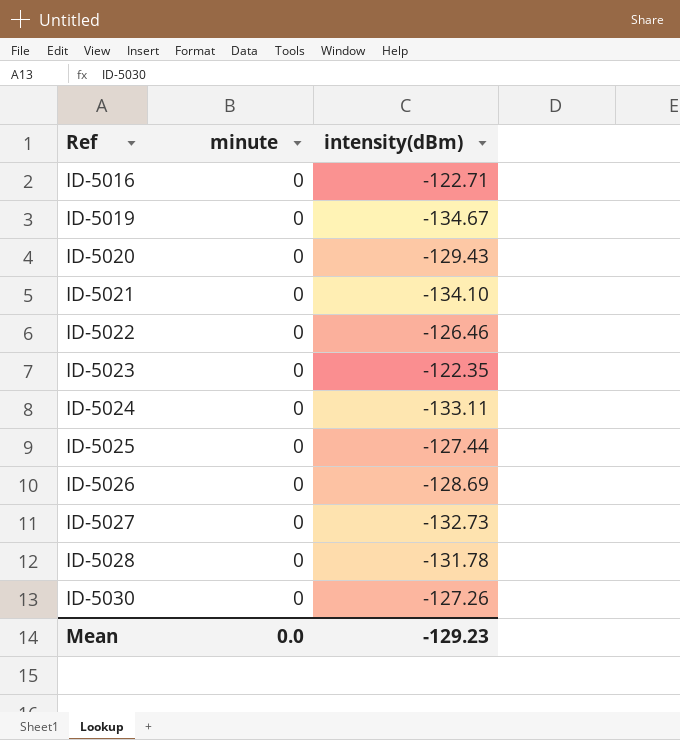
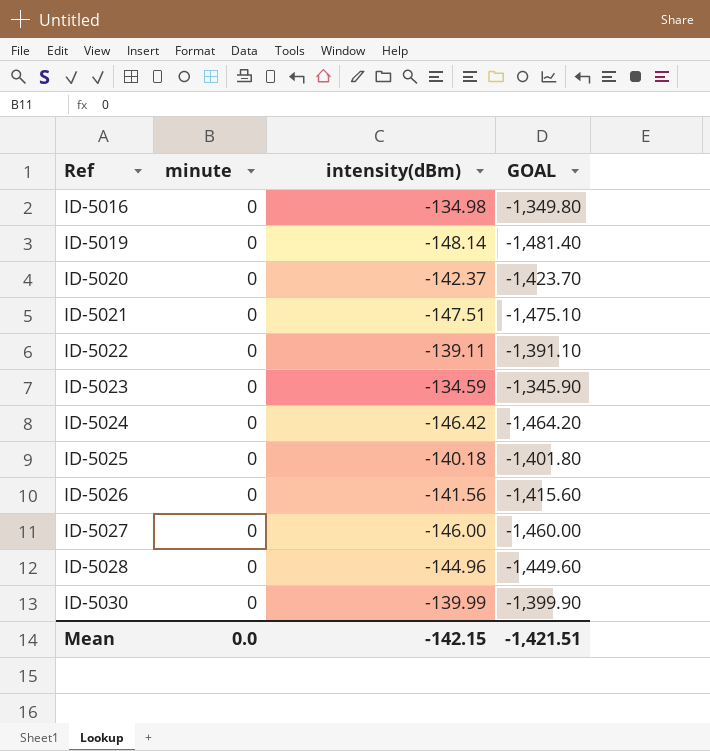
column GOAL | formula: none -> [intensity(dBm)] * 10
ID-5016 | intensity(dBm): -122.71 -> -134.98
ID-5019 | intensity(dBm): -134.67 -> -148.14
ID-5020 | intensity(dBm): -129.43 -> -142.37
ID-5021 | intensity(dBm): -134.10 -> -147.51
ID-5022 | intensity(dBm): -126.46 -> -139.11
ID-5023 | intensity(dBm): -122.35 -> -134.59
ID-5024 | intensity(dBm): -133.11 -> -146.42
ID-5025 | intensity(dBm): -127.44 -> -140.18
ID-5026 | intensity(dBm): -128.69 -> -141.56
ID-5027 | intensity(dBm): -132.73 -> -146.00
ID-5028 | intensity(dBm): -131.78 -> -144.96
ID-5030 | intensity(dBm): -127.26 -> -139.99
Mean | intensity(dBm): -129.23 -> -142.15

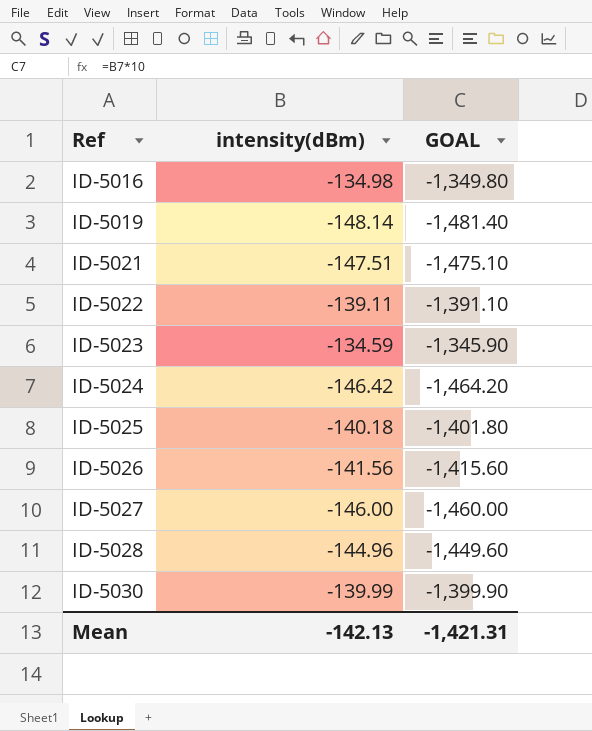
column minute | position: 2 -> none
row ID-5020: 0 | -142.37 | -1,423.70 -> none
Mean | intensity(dBm): -142.15 -> -142.13
Mean | GOAL: -1,421.51 -> -1,421.31

